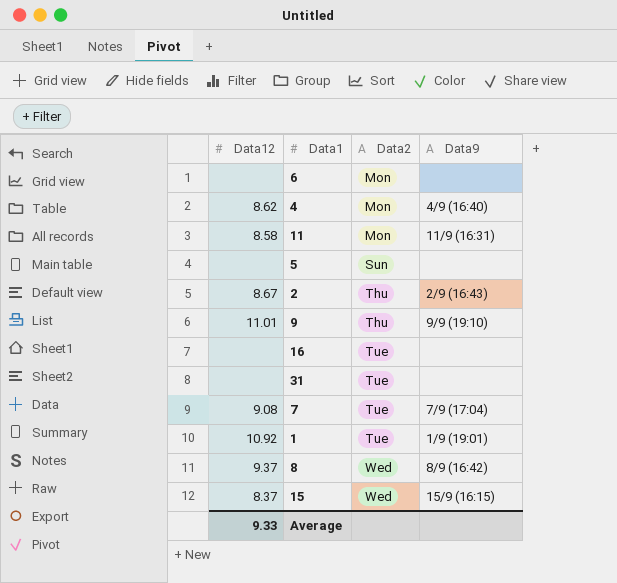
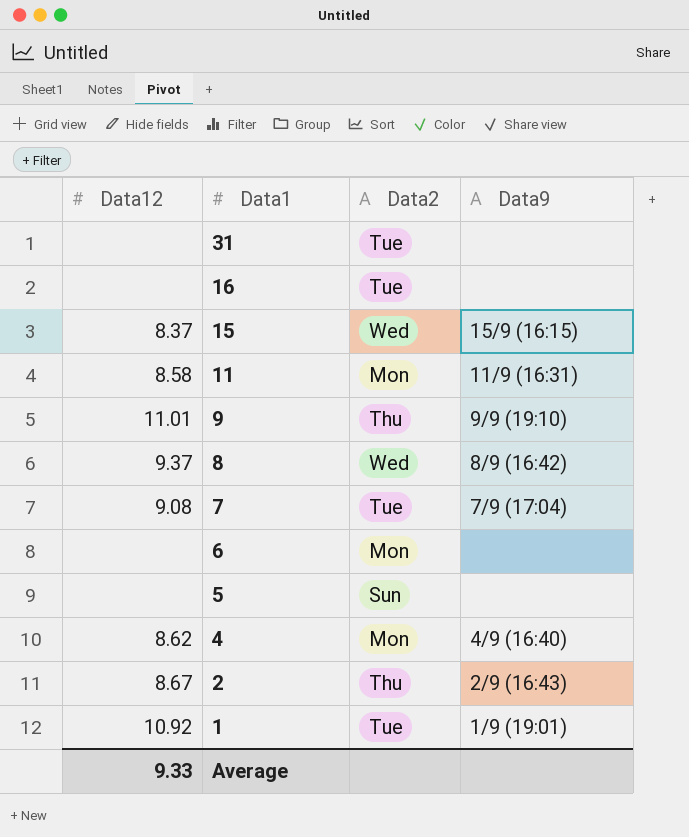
row order: Data2 ascending -> Data1 descending

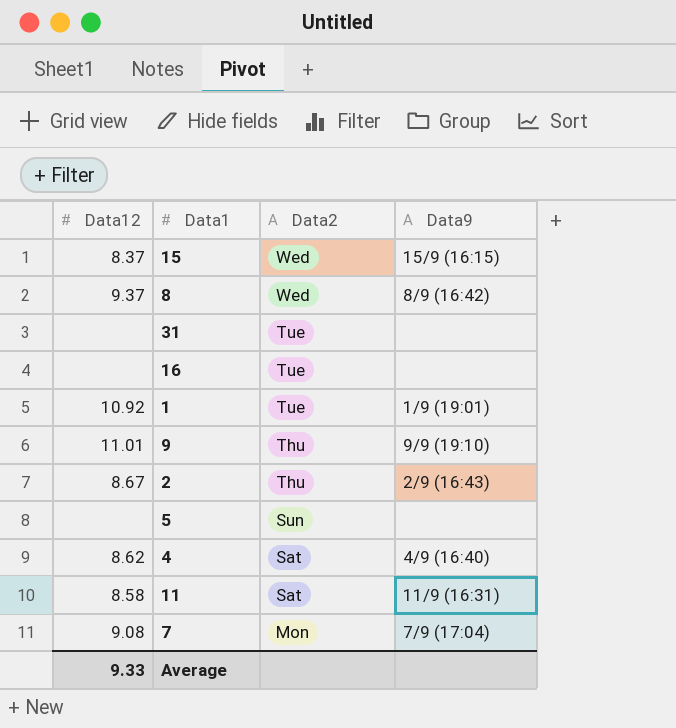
row order: Data1 descending -> Data2 descending
row 6: none | Mon | none -> none
4 | Data2: Mon -> Sat
11 | Data2: Mon -> Sat
7 | Data2: Tue -> Mon

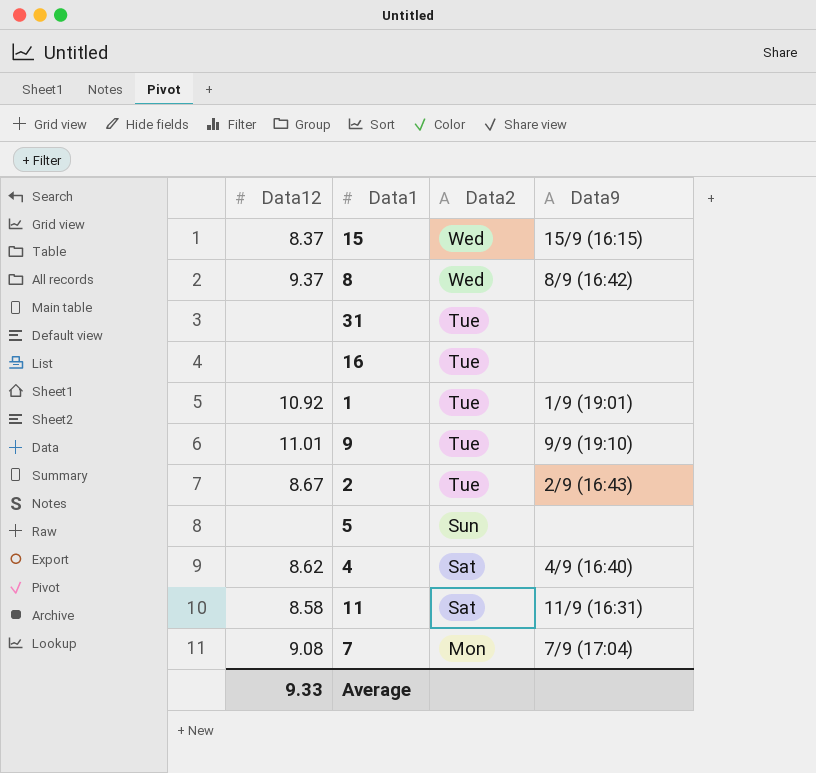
9 | Data2: Thu -> Tue
2 | Data2: Thu -> Tue

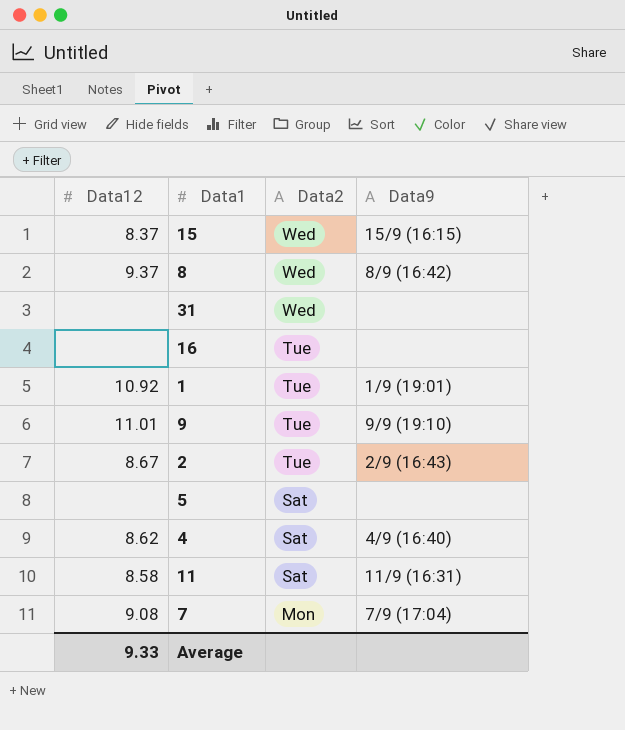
31 | Data2: Tue -> Wed
5 | Data2: Sun -> Sat

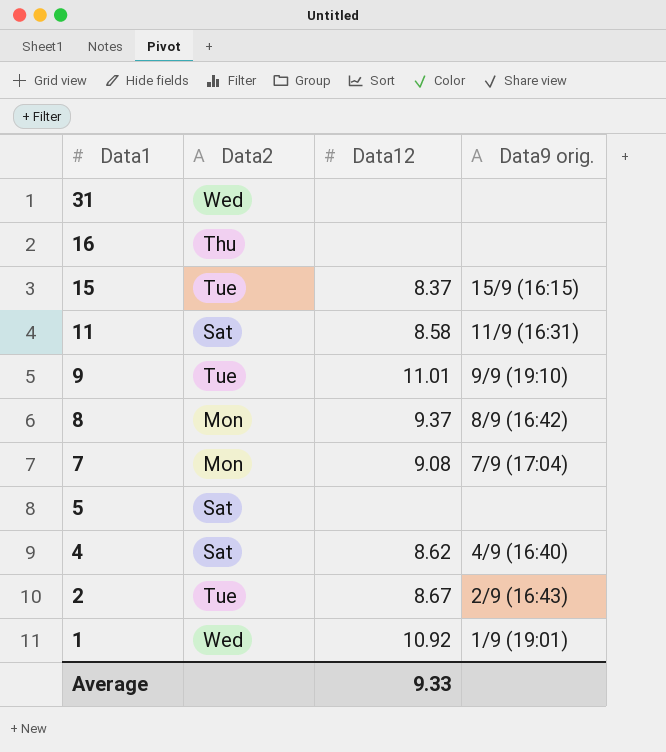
row order: Data2 descending -> Data1 descending
column Data12 | position: 1 -> 3
column name: Data9 -> Data9 orig.
16 | Data2: Tue -> Thu
15 | Data2: Wed -> Tue
8 | Data2: Wed -> Mon
1 | Data2: Tue -> Wed

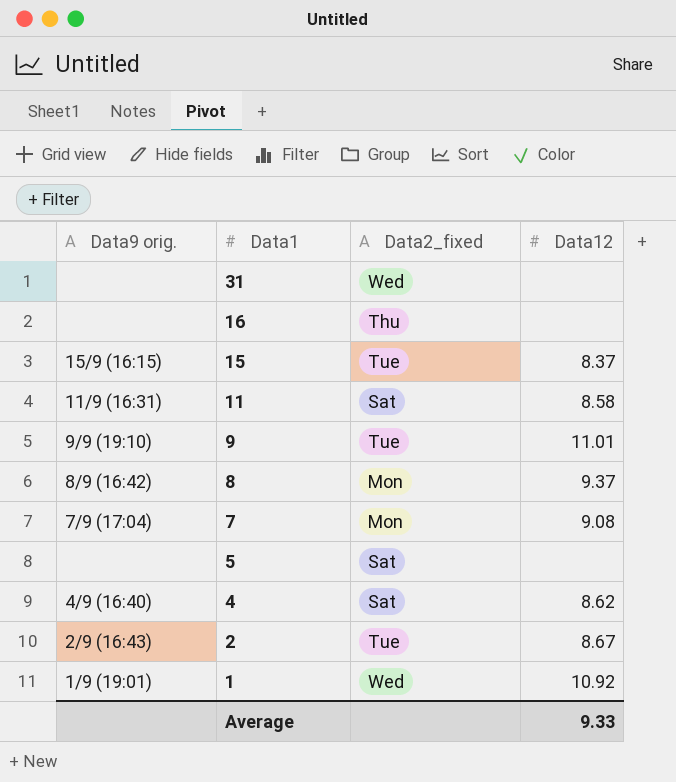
column Data9 orig. | position: 4 -> 1
column name: Data2 -> Data2_fixed

